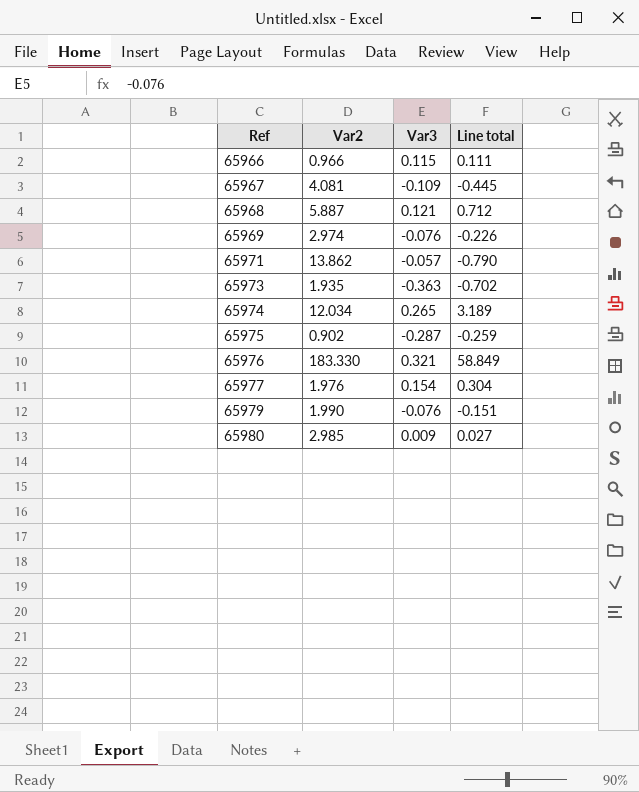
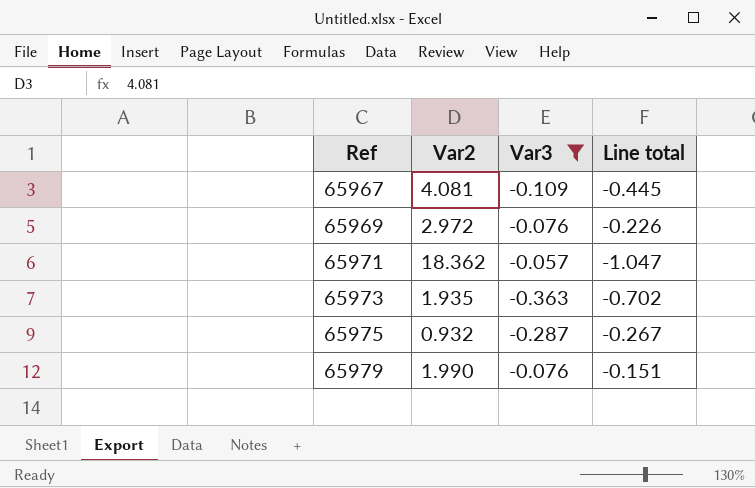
filter: none -> Var3 <= -0.057
65969 | Var2: 2.974 -> 2.972
65971 | Var2: 13.862 -> 18.362
65971 | Line total: -0.790 -> -1.047
65975 | Var2: 0.902 -> 0.932
65975 | Line total: -0.259 -> -0.267

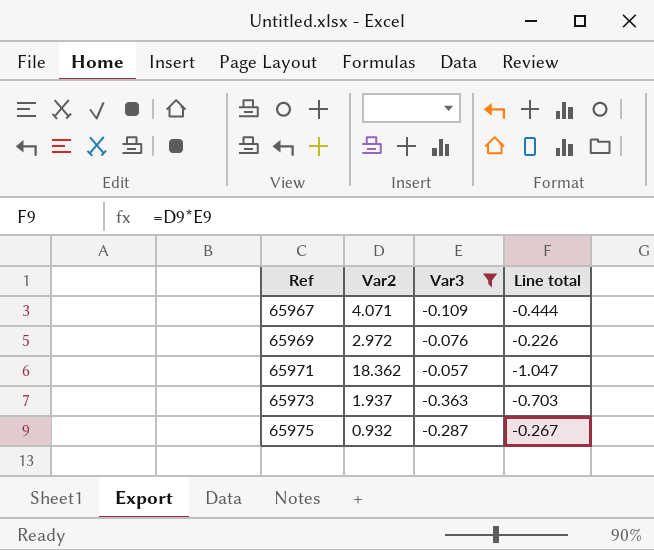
row 65979: 1.990 | -0.076 | -0.151 -> none
65967 | Var2: 4.081 -> 4.071
65967 | Line total: -0.445 -> -0.444
65973 | Var2: 1.935 -> 1.937
65973 | Line total: -0.702 -> -0.703

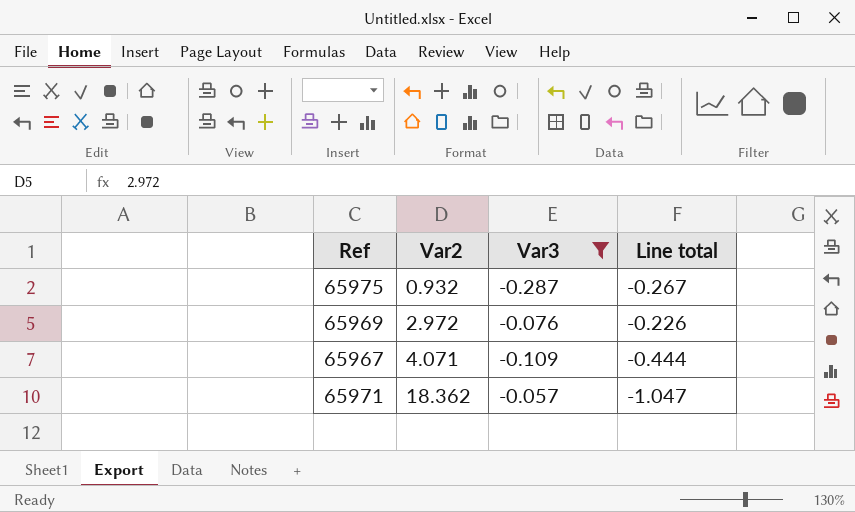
row order: Ref ascending -> Var2 ascending
row 65973: 1.937 | -0.363 | -0.703 -> none

